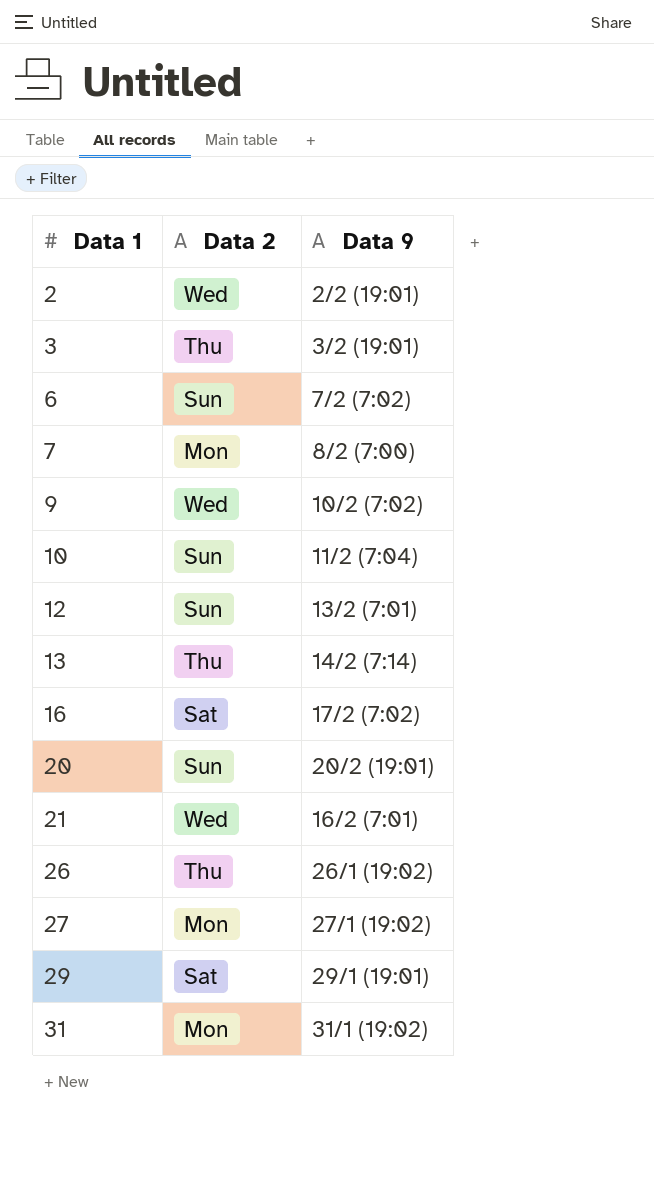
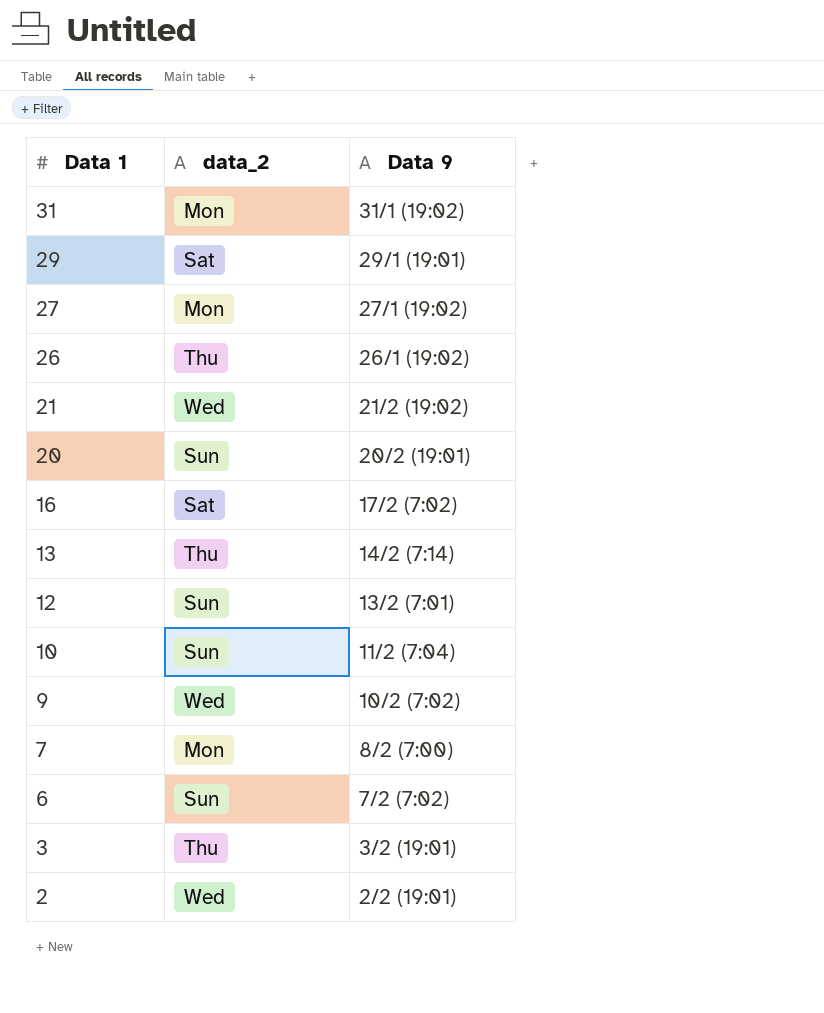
row order: Data 1 ascending -> Data 1 descending
column name: Data 2 -> data_2
21 | Data 9: 16/2 (7:01) -> 21/2 (19:02)

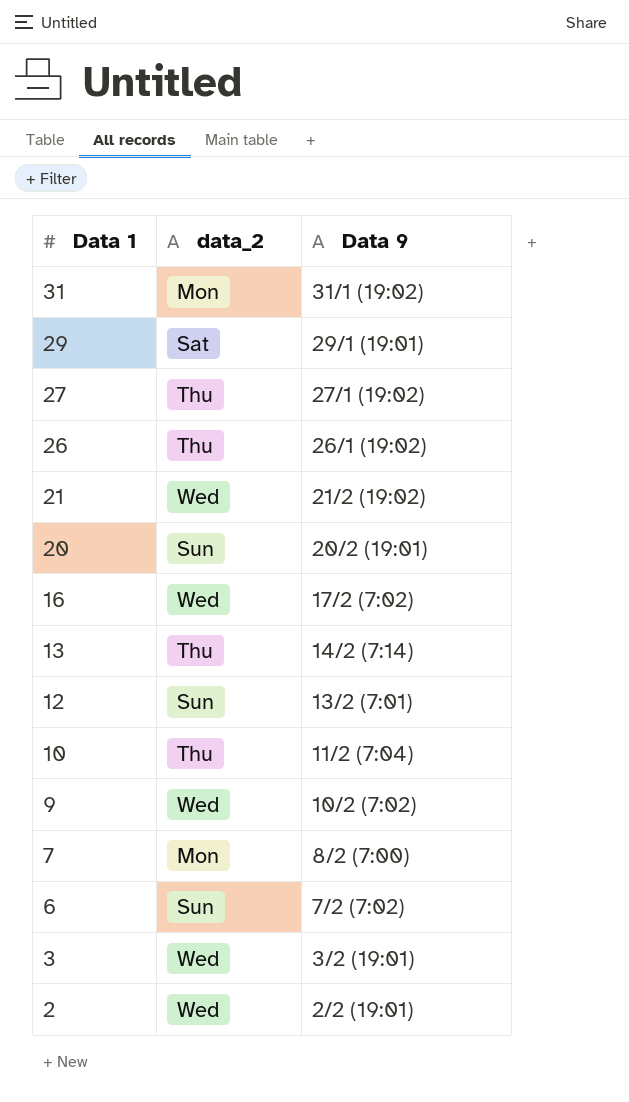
27 | data_2: Mon -> Thu
16 | data_2: Sat -> Wed
10 | data_2: Sun -> Thu
3 | data_2: Thu -> Wed

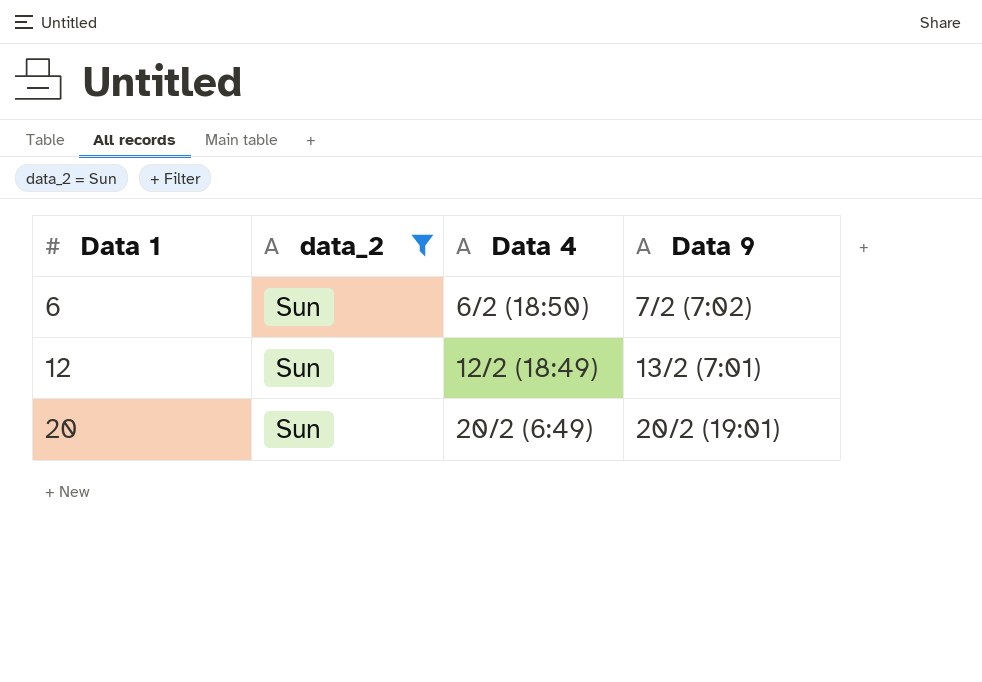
filter: none -> data_2 = Sun
row order: Data 1 descending -> Data 1 ascending
column Data 4 | position: none -> 3

